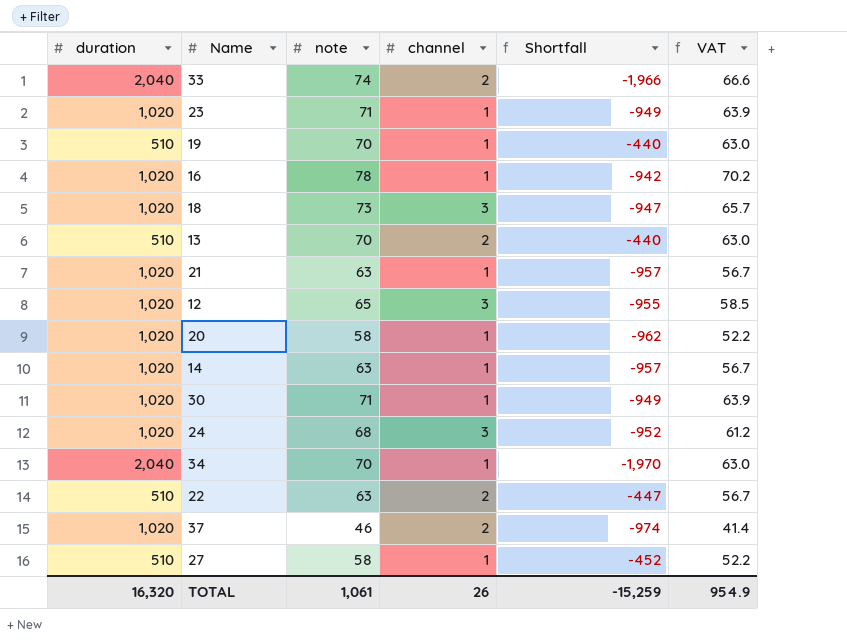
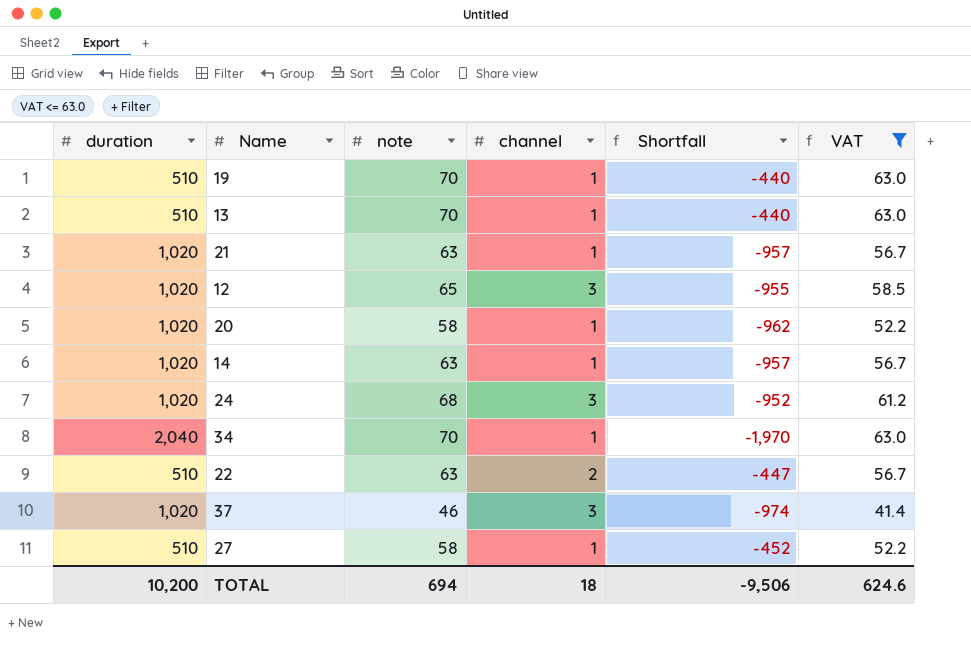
filter: none -> VAT <= 63.0
13 | channel: 2 -> 1
37 | channel: 2 -> 3
TOTAL | duration: 16,320 -> 10,200
TOTAL | note: 1,061 -> 694
TOTAL | channel: 26 -> 18
TOTAL | Shortfall: -15,259 -> -9,506
TOTAL | VAT: 954.9 -> 624.6

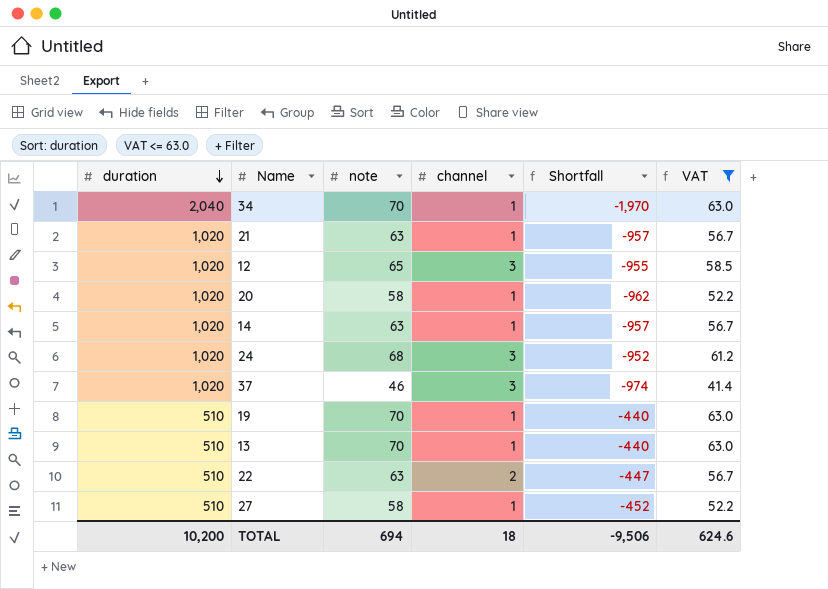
row order: none -> duration descending

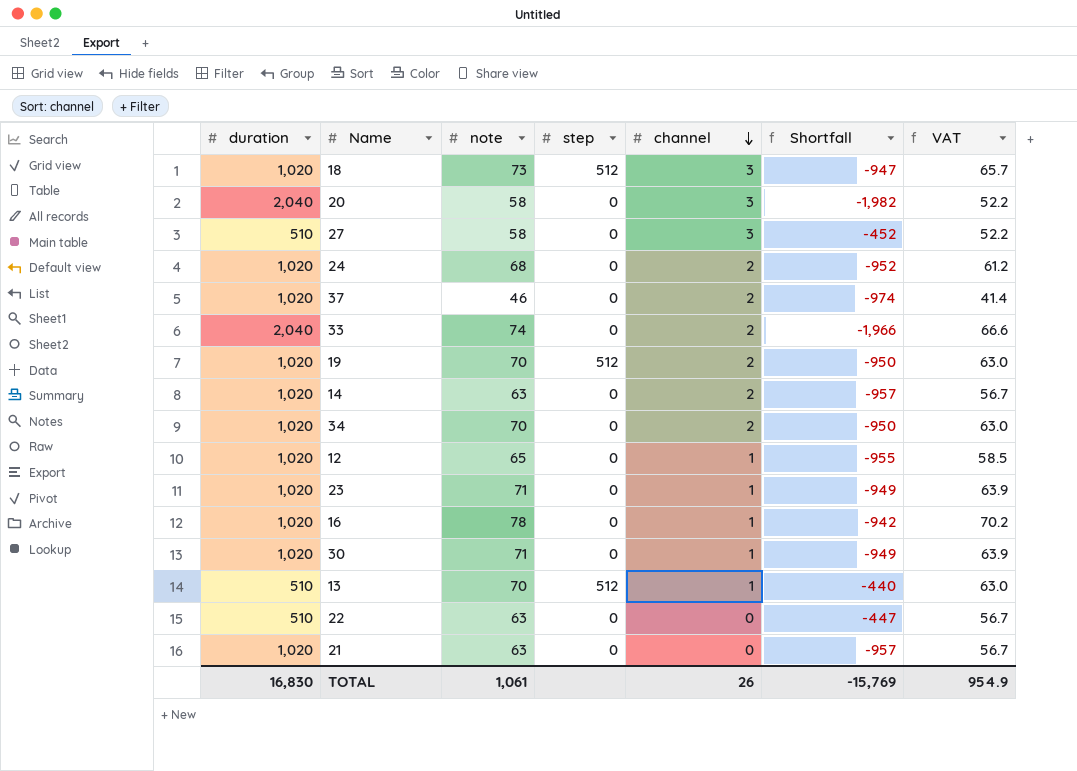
filter: VAT <= 63.0 -> none
row order: duration descending -> channel descending
column step | position: none -> 4
20 | duration: 1,020 -> 2,040
20 | channel: 1 -> 3
20 | Shortfall: -962 -> -1,982
27 | channel: 1 -> 3
24 | channel: 3 -> 2
37 | channel: 3 -> 2
19 | duration: 510 -> 1,020
19 | channel: 1 -> 2
19 | Shortfall: -440 -> -950
14 | channel: 1 -> 2
34 | duration: 2,040 -> 1,020
34 | channel: 1 -> 2
34 | Shortfall: -1,970 -> -950
12 | channel: 3 -> 1
22 | channel: 2 -> 0
21 | channel: 1 -> 0
TOTAL | duration: 10,200 -> 16,830
TOTAL | note: 694 -> 1,061
TOTAL | channel: 18 -> 26
TOTAL | Shortfall: -9,506 -> -15,769
TOTAL | VAT: 624.6 -> 954.9

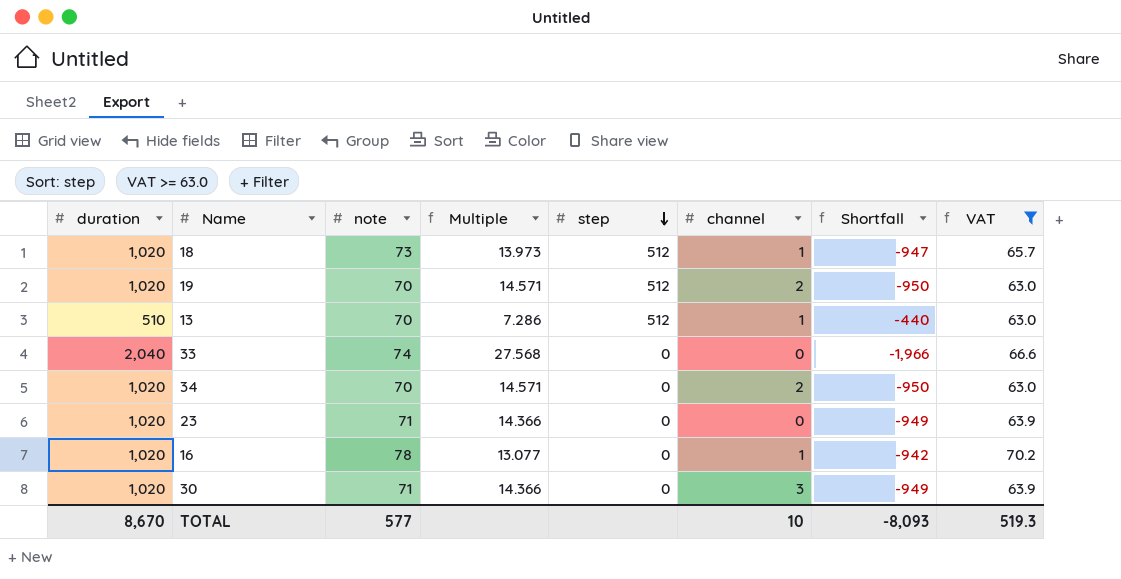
filter: none -> VAT >= 63.0
row order: channel descending -> step descending
column Multiple | formula: none -> [duration] / [note]
18 | channel: 3 -> 1
33 | channel: 2 -> 0
23 | channel: 1 -> 0
30 | channel: 1 -> 3
TOTAL | duration: 16,830 -> 8,670
TOTAL | note: 1,061 -> 577
TOTAL | channel: 26 -> 10
TOTAL | Shortfall: -15,769 -> -8,093
TOTAL | VAT: 954.9 -> 519.3

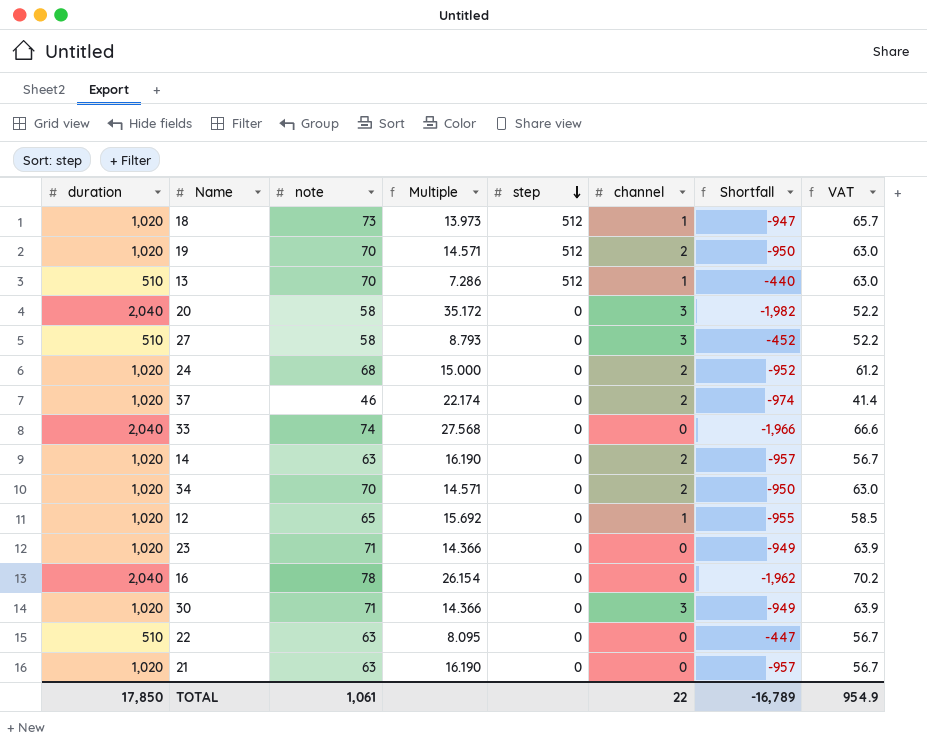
filter: VAT >= 63.0 -> none
16 | duration: 1,020 -> 2,040
16 | Multiple: 13.077 -> 26.154
16 | channel: 1 -> 0
16 | Shortfall: -942 -> -1,962
TOTAL | duration: 8,670 -> 17,850
TOTAL | note: 577 -> 1,061
TOTAL | channel: 10 -> 22
TOTAL | Shortfall: -8,093 -> -16,789
TOTAL | VAT: 519.3 -> 954.9

